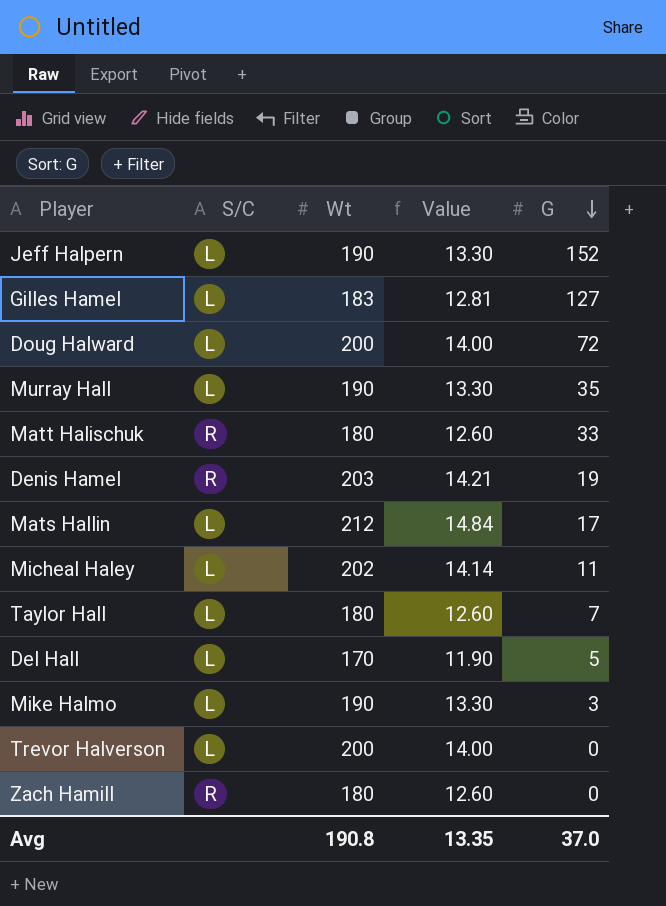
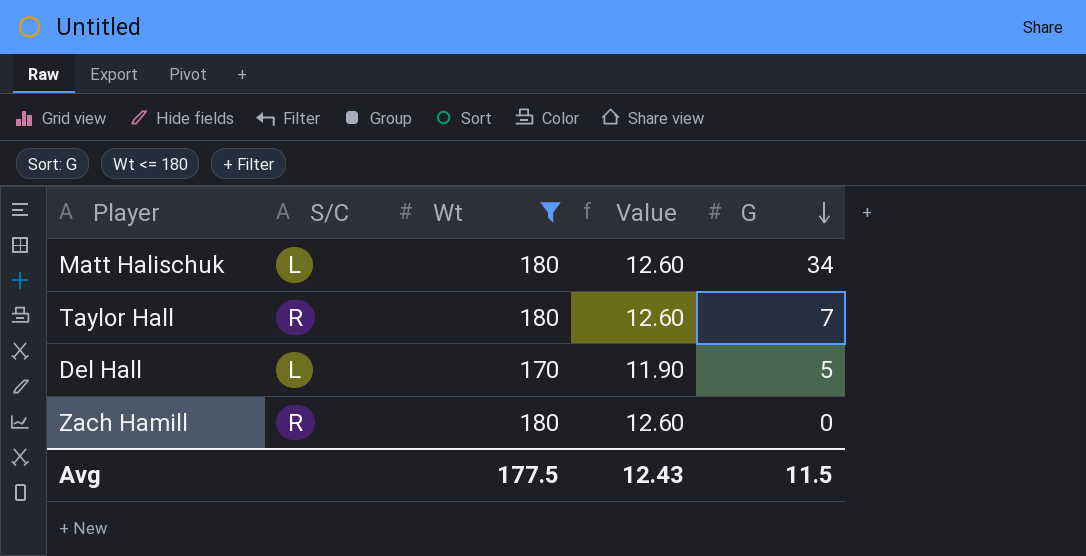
filter: none -> Wt <= 180
Matt Halischuk | S/C: R -> L
Matt Halischuk | G: 33 -> 34
Taylor Hall | S/C: L -> R
Avg | Wt: 190.8 -> 177.5
Avg | Value: 13.35 -> 12.43
Avg | G: 37.0 -> 11.5

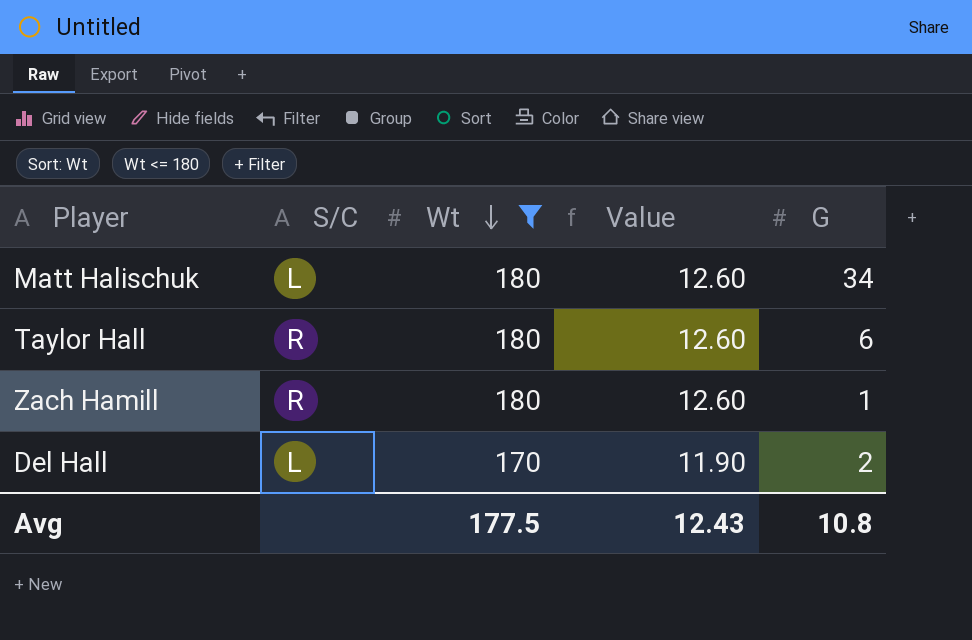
row order: G descending -> Wt descending
Taylor Hall | G: 7 -> 6
Zach Hamill | G: 0 -> 1
Del Hall | G: 5 -> 2
Avg | G: 11.5 -> 10.8

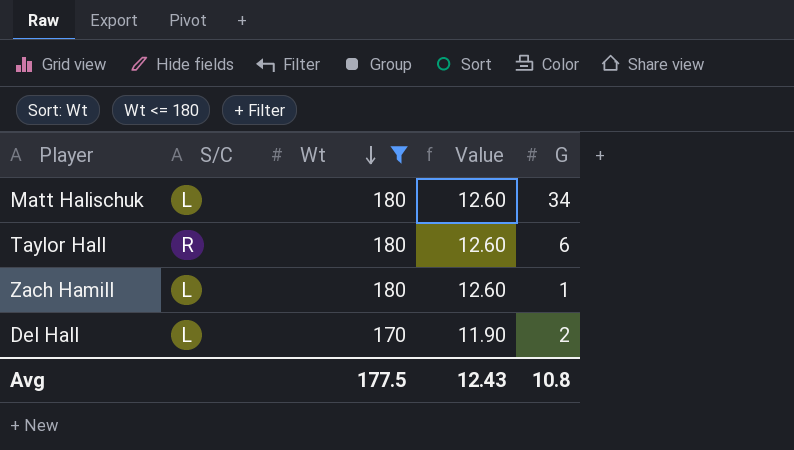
Zach Hamill | S/C: R -> L

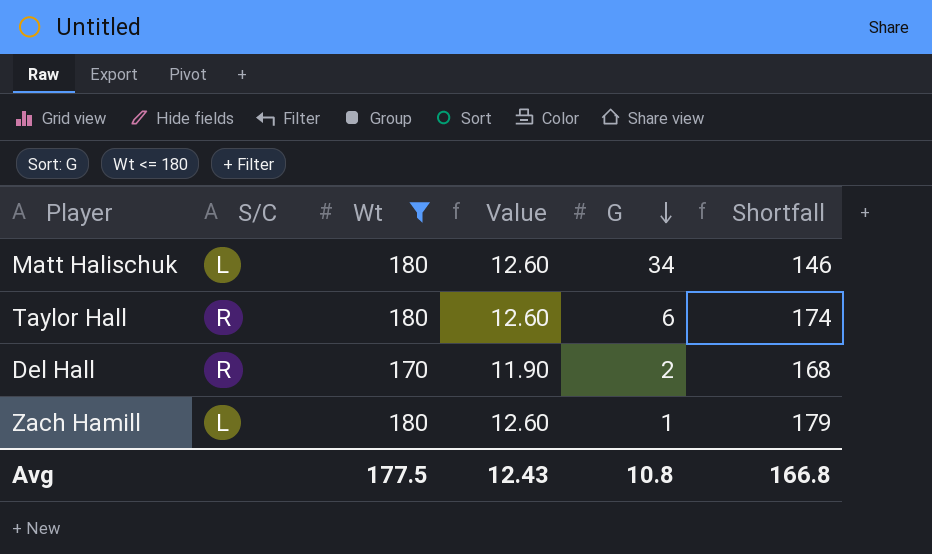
row order: Wt descending -> G descending
column Shortfall | formula: none -> [Wt] - [G]
Del Hall | S/C: L -> R

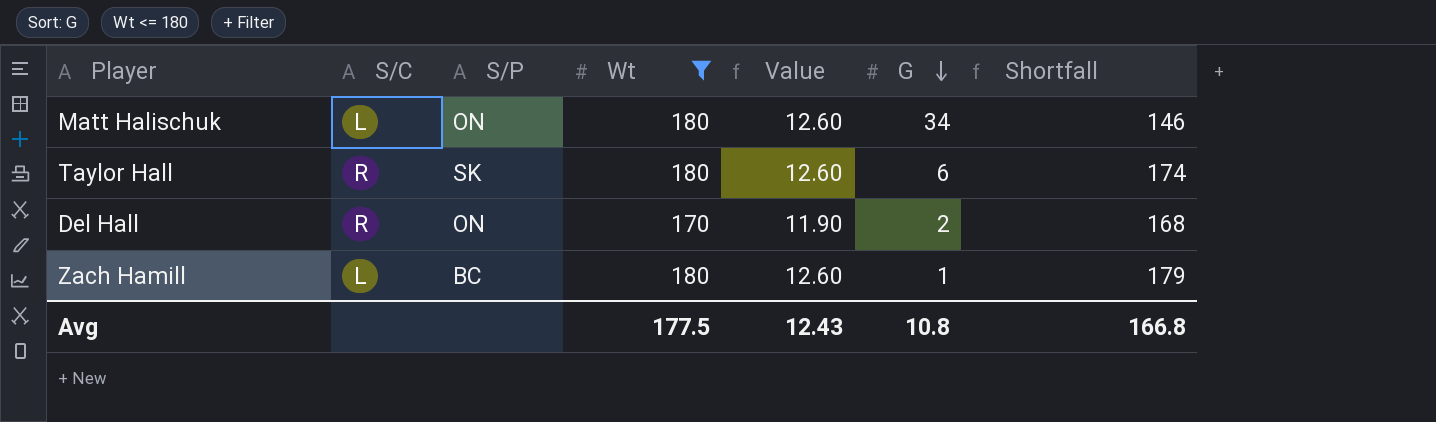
column S/P | position: none -> 3

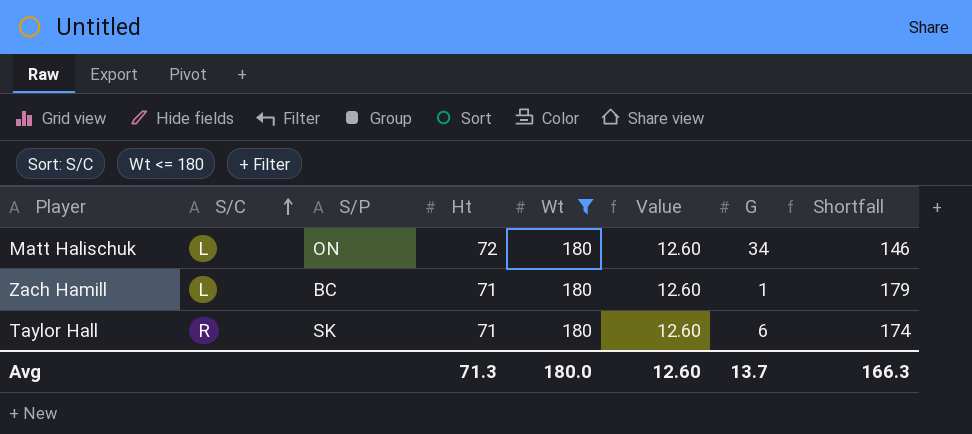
row order: G descending -> S/C ascending
column Ht | position: none -> 4
row Del Hall: R | ON | 170 | 11.90 | 2 | 168 -> none
Avg | Wt: 177.5 -> 180.0
Avg | Value: 12.43 -> 12.60
Avg | G: 10.8 -> 13.7
Avg | Shortfall: 166.8 -> 166.3

